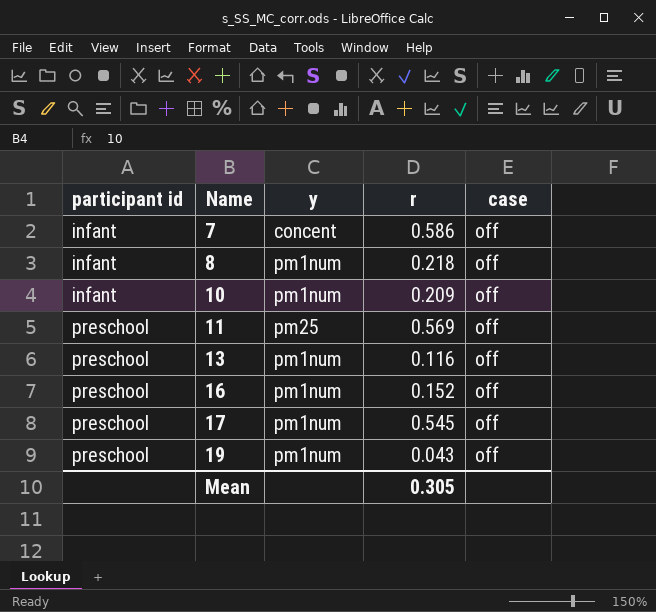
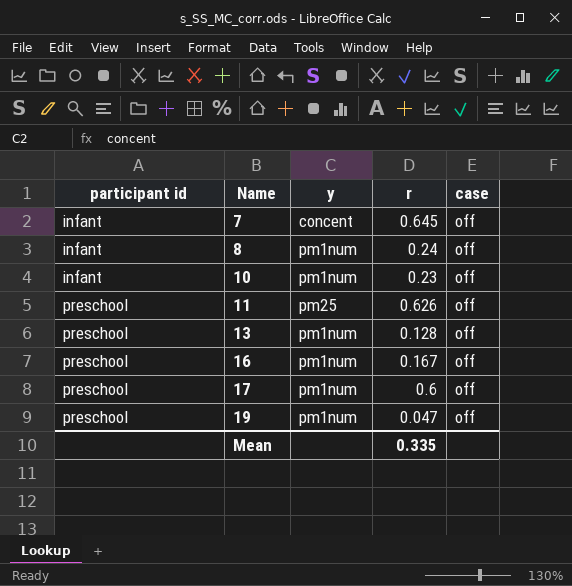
7 | r: 0.586 -> 0.645
8 | r: 0.218 -> 0.24
10 | r: 0.209 -> 0.23
11 | r: 0.569 -> 0.626
13 | r: 0.116 -> 0.128
16 | r: 0.152 -> 0.167
17 | r: 0.545 -> 0.6
19 | r: 0.043 -> 0.047
Mean | r: 0.305 -> 0.335

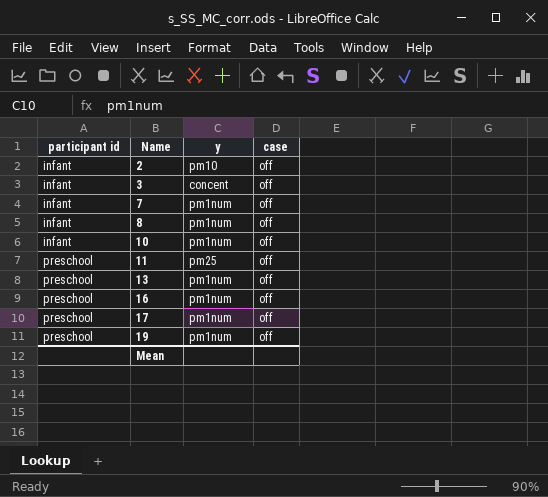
column r | position: 4 -> none
row 2: none -> infant | pm10 | off
row 3: none -> infant | concent | off
7 | y: concent -> pm1num

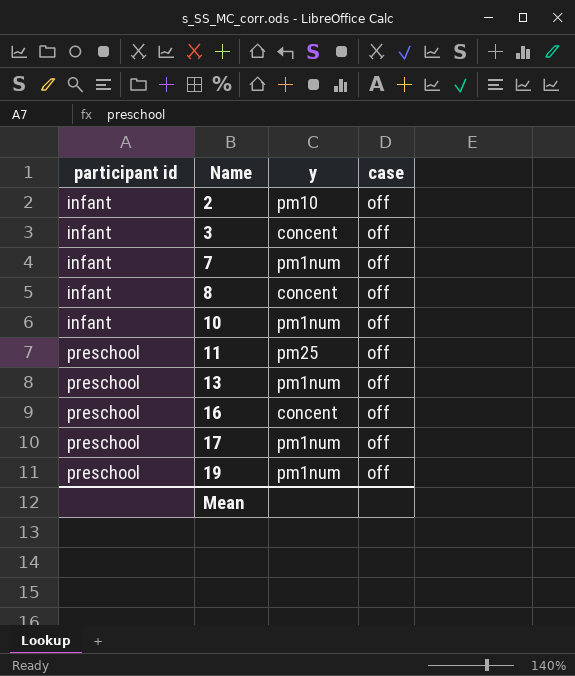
8 | y: pm1num -> concent
16 | y: pm1num -> concent

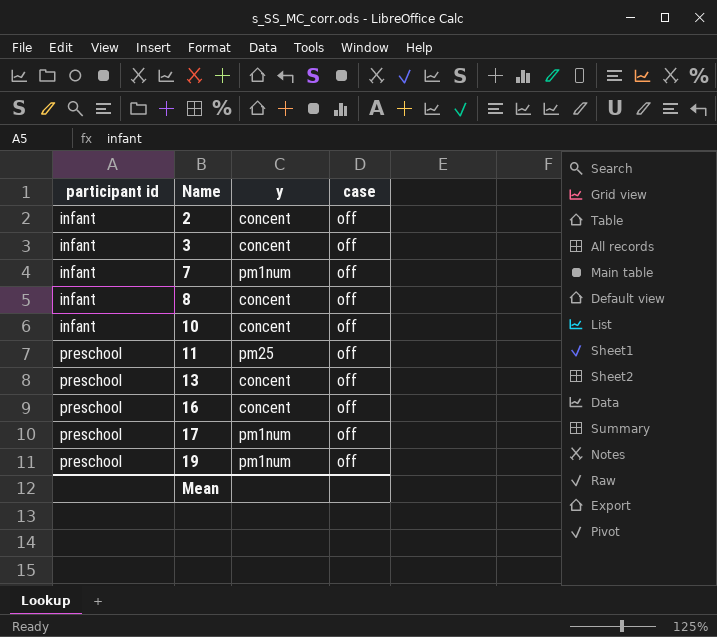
2 | y: pm10 -> concent
10 | y: pm1num -> concent
13 | y: pm1num -> concent

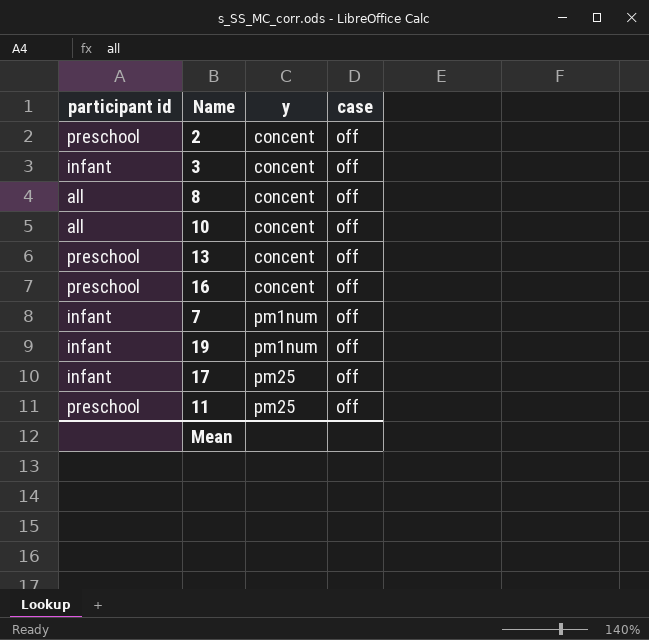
row order: participant id ascending -> y ascending
2 | participant id: infant -> preschool
8 | participant id: infant -> all
10 | participant id: infant -> all
19 | participant id: preschool -> infant
17 | participant id: preschool -> infant
17 | y: pm1num -> pm25

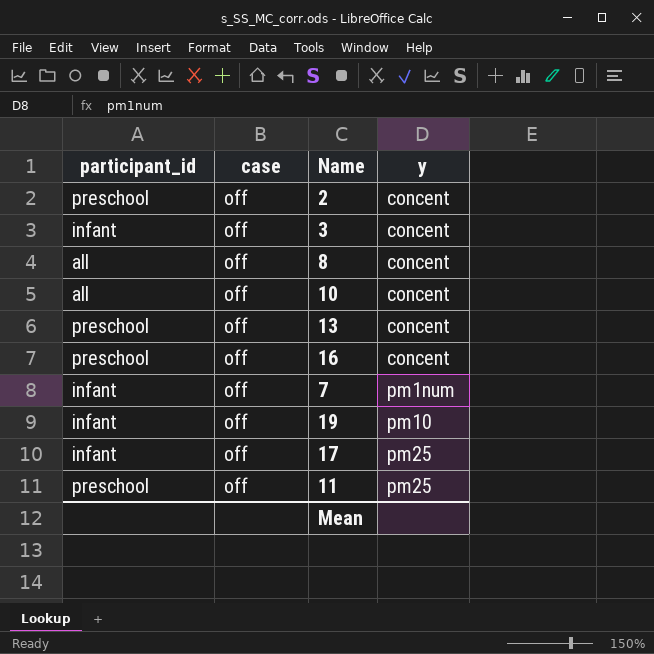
column name: participant id -> participant_id
column case | position: 4 -> 2
19 | y: pm1num -> pm10

